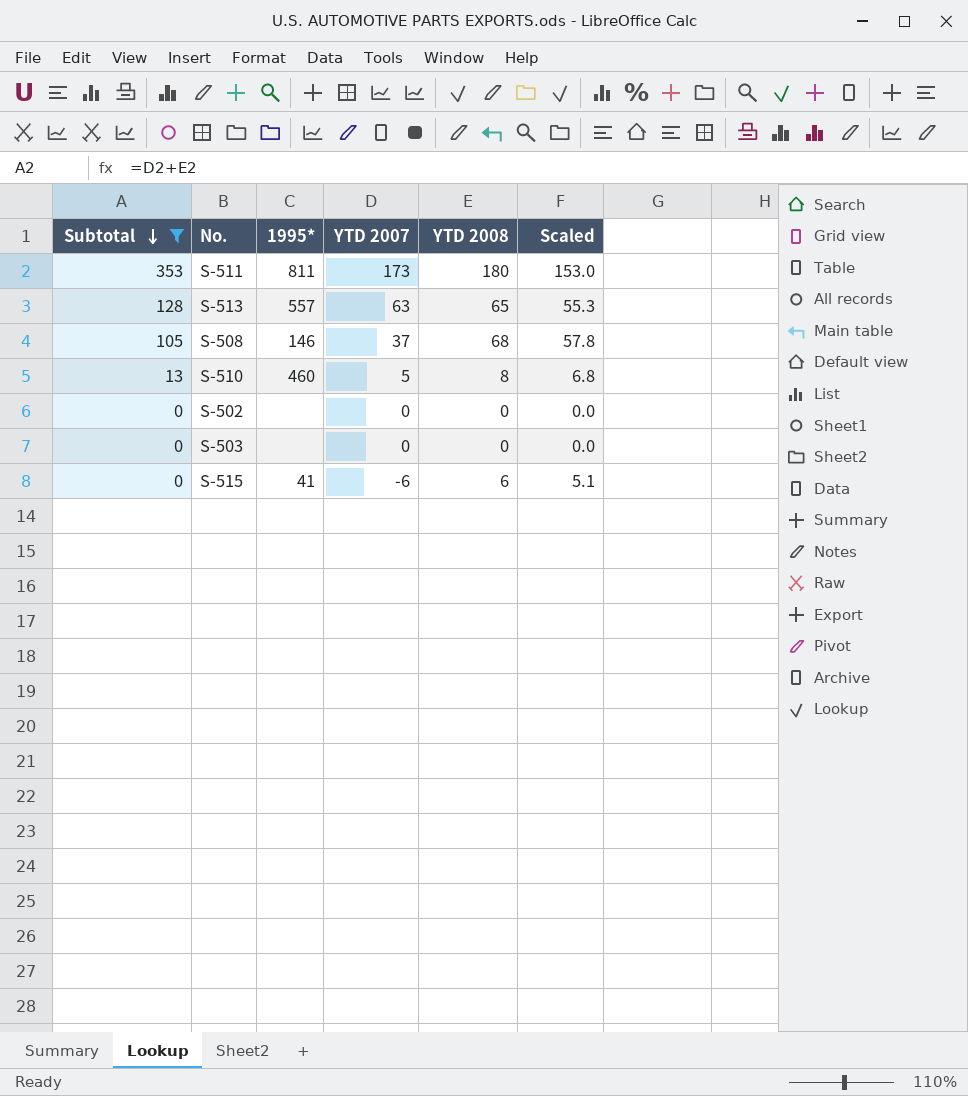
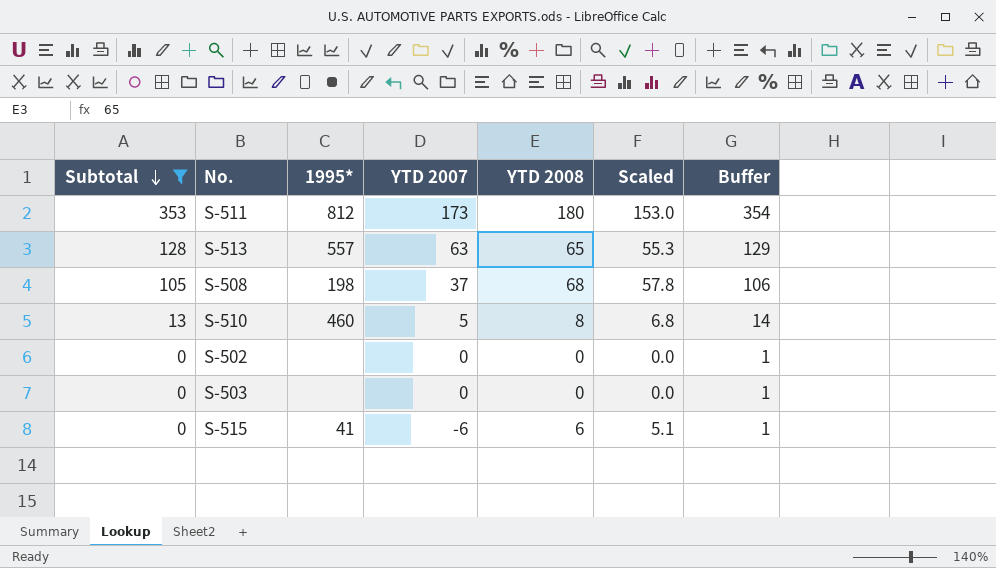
column Buffer | formula: none -> [Subtotal] + 1
S-511 | 1995*: 811 -> 812
S-508 | 1995*: 146 -> 198

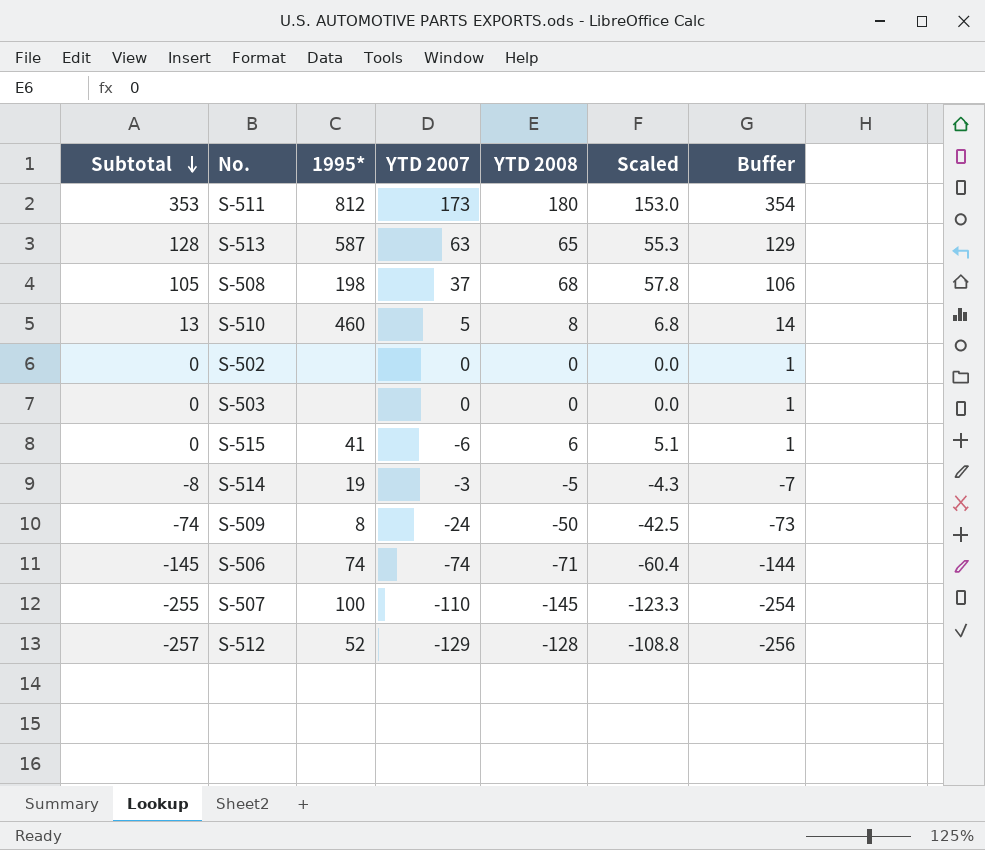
filter: Subtotal >= 0 -> none
S-513 | 1995*: 557 -> 587

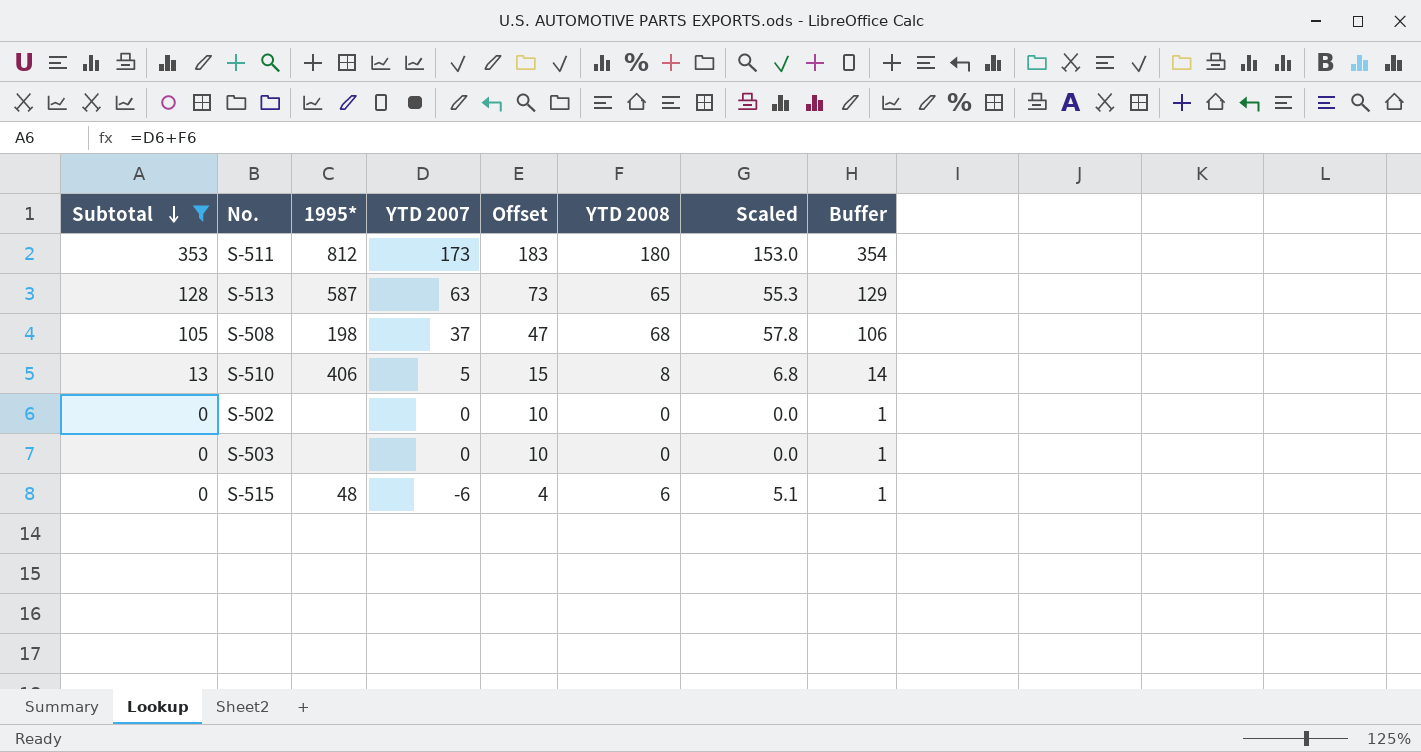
filter: none -> Subtotal >= 0
column Offset | formula: none -> [YTD 2007] + 10
S-510 | 1995*: 460 -> 406
S-515 | 1995*: 41 -> 48

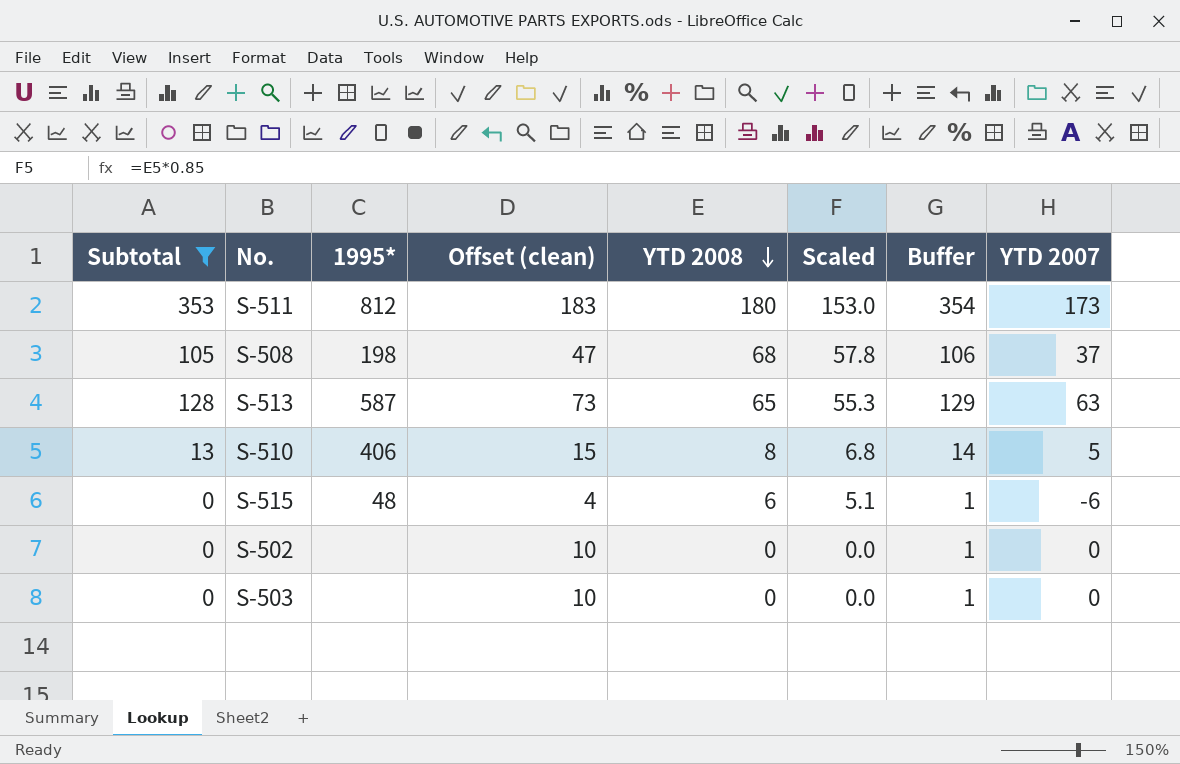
row order: Subtotal descending -> YTD 2008 descending
column name: Offset -> Offset (clean)
column YTD 2007 | position: 4 -> 8

